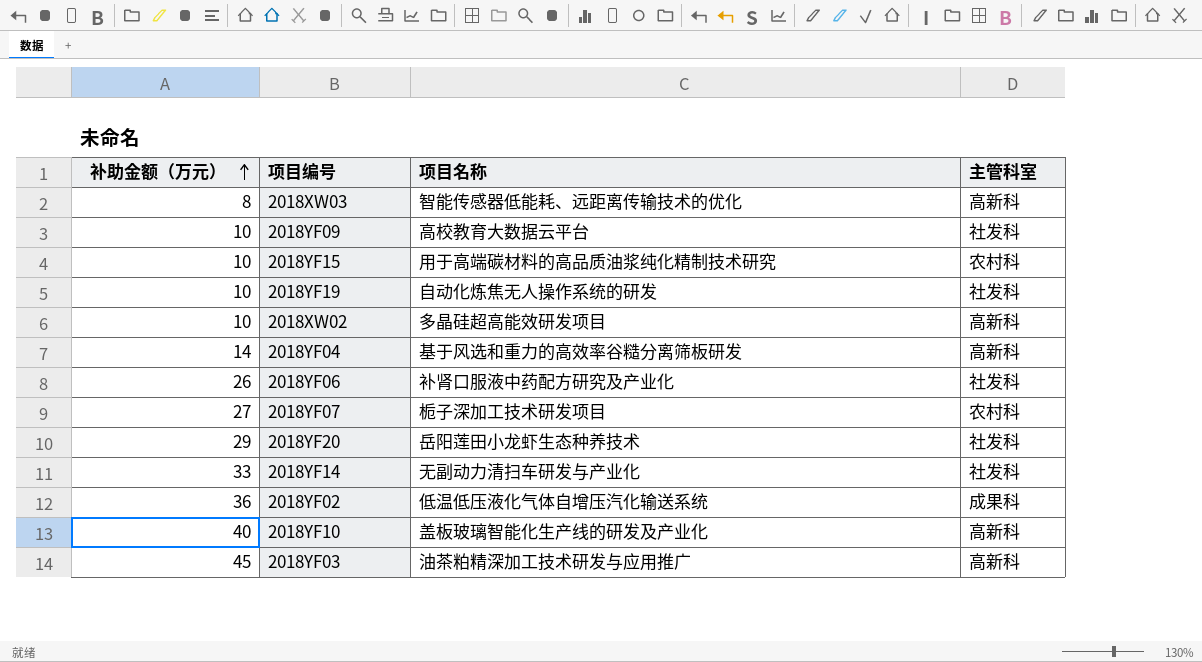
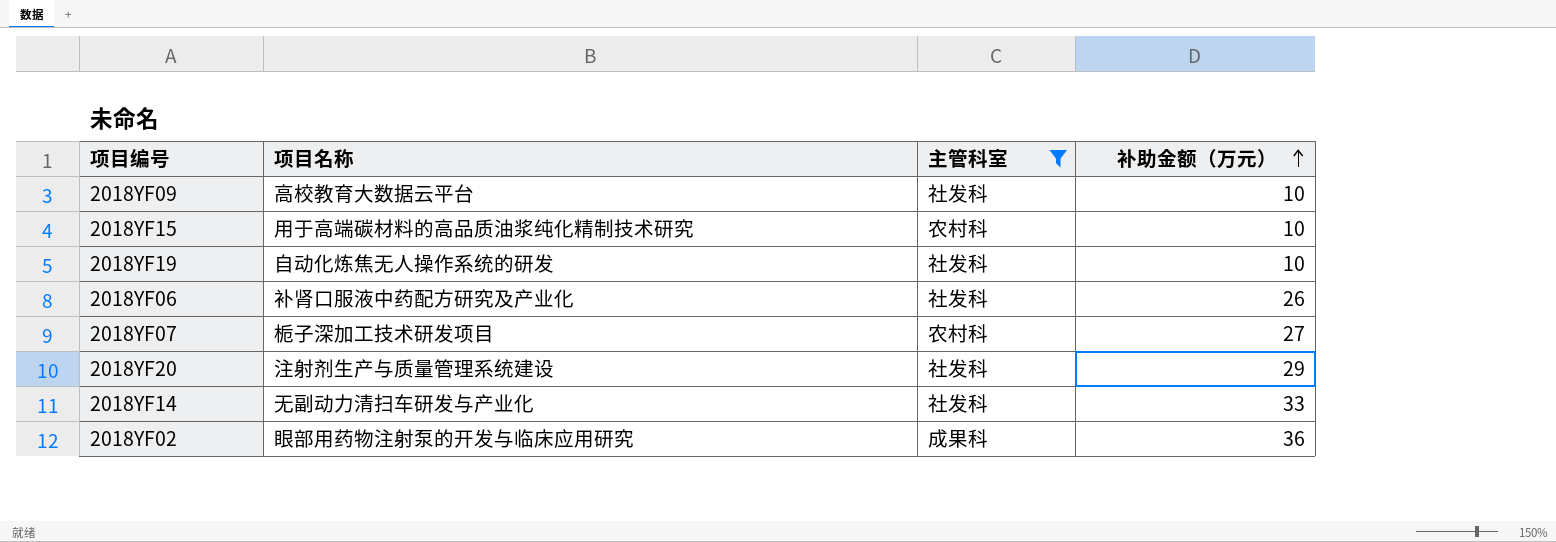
filter: none -> 主管科室 != 高新科
column 补助金额（万元） | position: 1 -> 4
2018YF20 | 项目名称: 岳阳莲田小龙虾生态种养技术 -> 注射剂生产与质量管理系统建设
2018YF02 | 项目名称: 低温低压液化气体自增压汽化输送系统 -> 眼部用药物注射泵的开发与临床应用研究

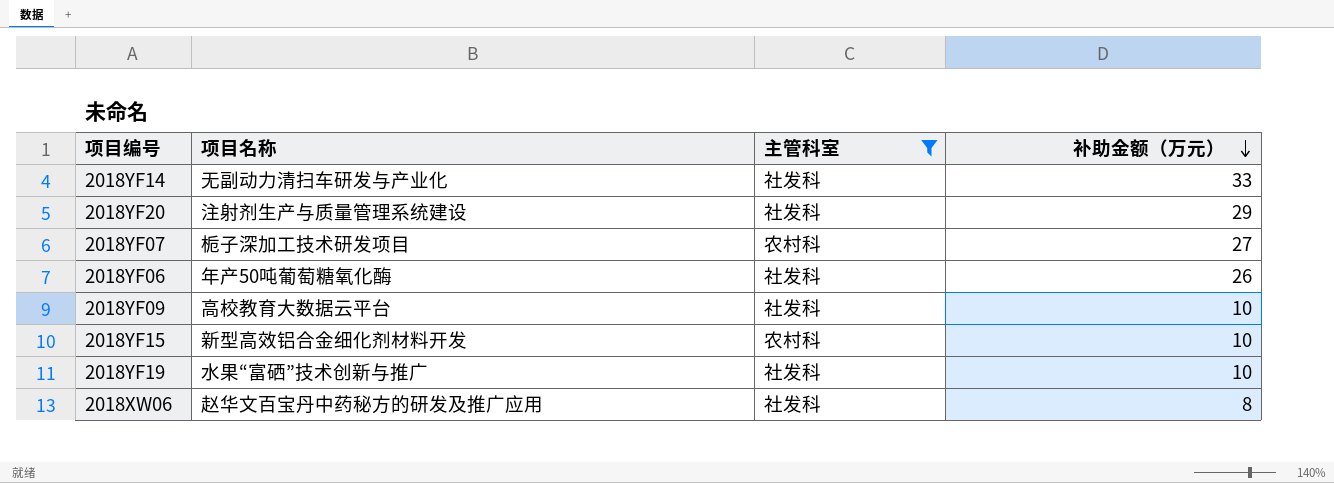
row order: 补助金额（万元） ascending -> 补助金额（万元） descending
row 2018YF02: 眼部用药物注射泵的开发与临床应用研究 | 成果科 | 36 -> none
2018YF06 | 项目名称: 补肾口服液中药配方研究及产业化 -> 年产50吨葡萄糖氧化酶
2018YF15 | 项目名称: 用于高端碳材料的高品质油浆纯化精制技术研究 -> 新型高效铝合金细化剂材料开发
2018YF19 | 项目名称: 自动化炼焦无人操作系统的研发 -> 水果“富硒”技术创新与推广
row 2018XW06: none -> 赵华文百宝丹中药秘方的研发及推广应用 | 社发科 | 8

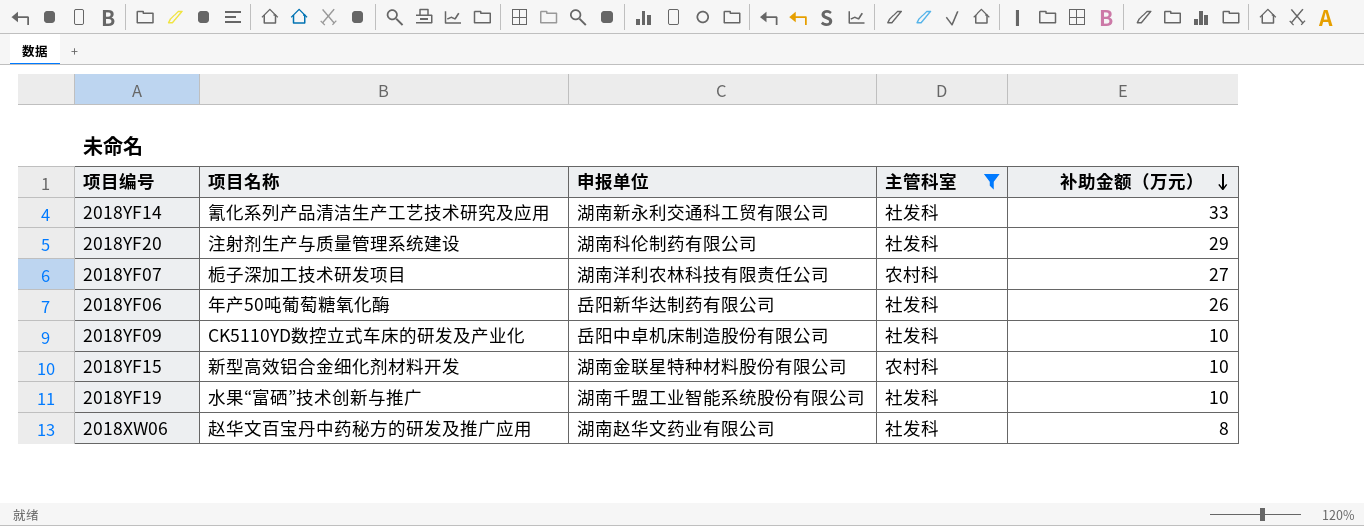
column 申报单位 | position: none -> 3
2018YF14 | 项目名称: 无副动力清扫车研发与产业化 -> 氰化系列产品清洁生产工艺技术研究及应用
2018YF09 | 项目名称: 高校教育大数据云平台 -> CK5110YD数控立式车床的研发及产业化

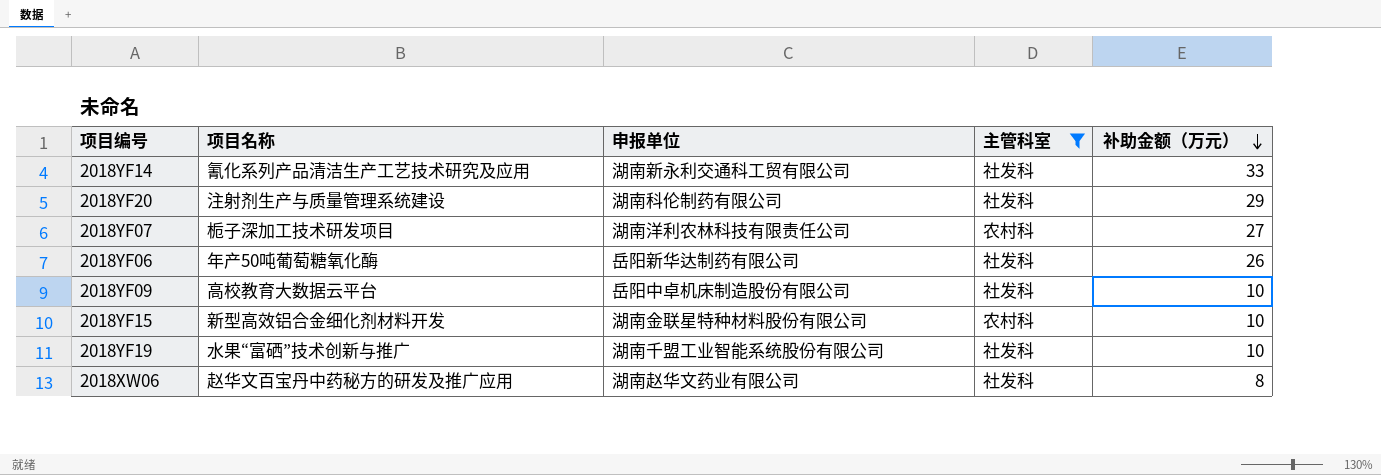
2018YF09 | 项目名称: CK5110YD数控立式车床的研发及产业化 -> 高校教育大数据云平台

